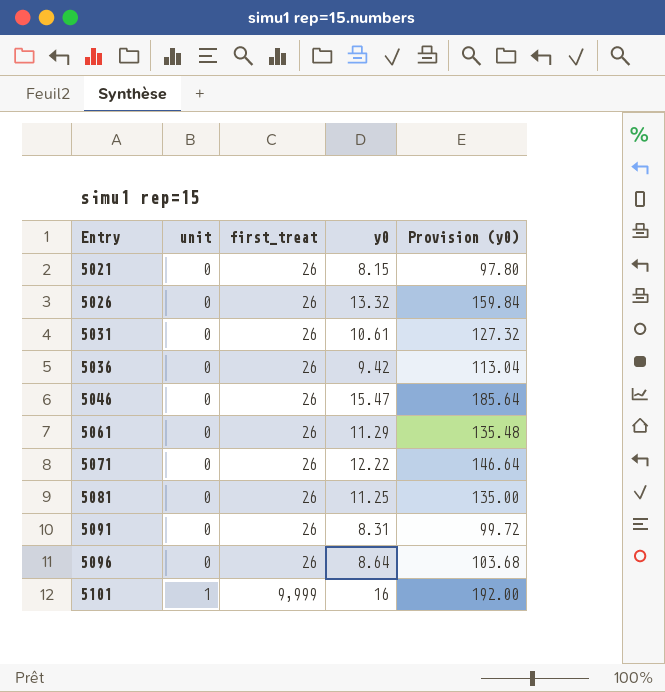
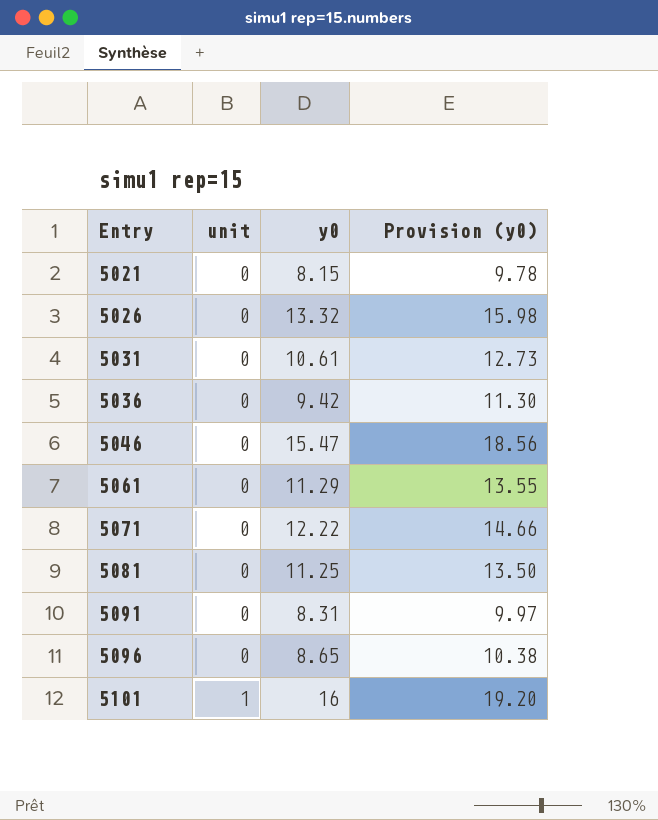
column first_treat | position: 3 -> none
column Provision (y0) | formula: [y0] * 12 -> [y0] * 1.2
5096 | y0: 8.64 -> 8.65

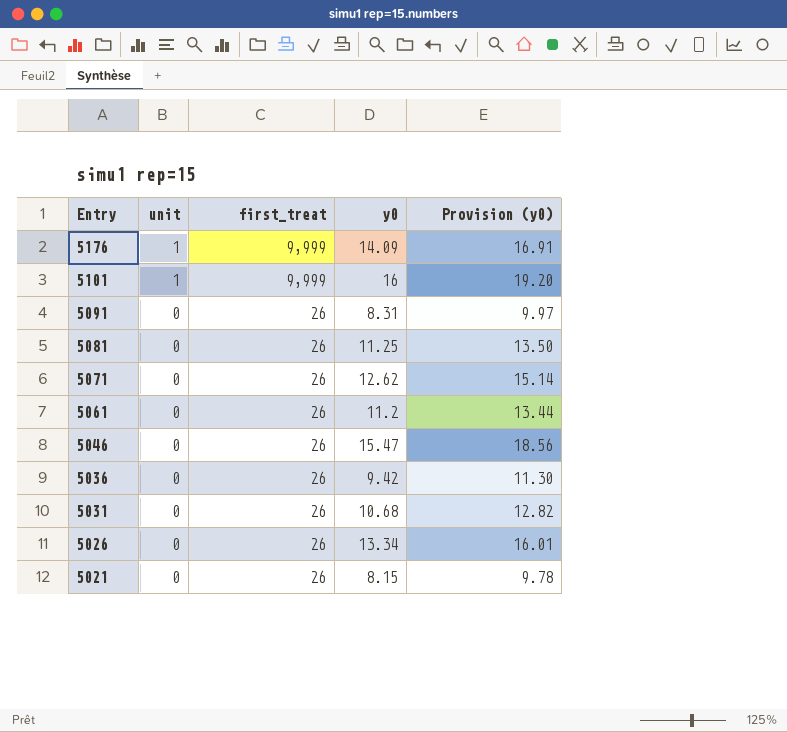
row order: Entry ascending -> Entry descending
column first_treat | position: none -> 3
row 5096: 0 | 8.65 | 10.38 -> none
row 5176: none -> 1 | 9,999 | 14.09 | 16.91
5071 | y0: 12.22 -> 12.62
5071 | Provision (y0): 14.66 -> 15.14
5061 | y0: 11.29 -> 11.2
5061 | Provision (y0): 13.55 -> 13.44
5031 | y0: 10.61 -> 10.68
5031 | Provision (y0): 12.73 -> 12.82
5026 | y0: 13.32 -> 13.34
5026 | Provision (y0): 15.98 -> 16.01

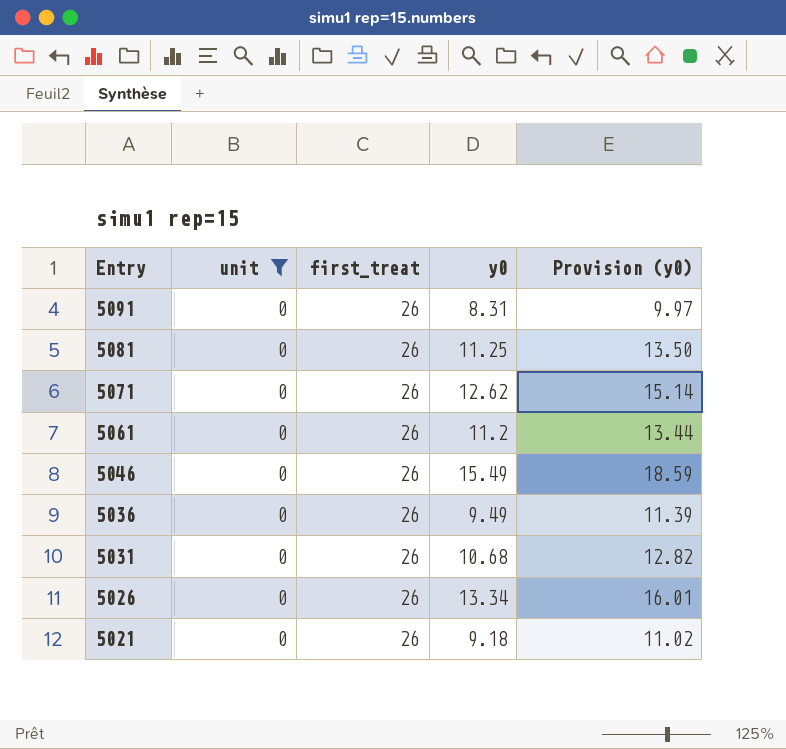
filter: none -> unit = 0
5046 | y0: 15.47 -> 15.49
5046 | Provision (y0): 18.56 -> 18.59
5036 | y0: 9.42 -> 9.49
5036 | Provision (y0): 11.30 -> 11.39
5021 | y0: 8.15 -> 9.18
5021 | Provision (y0): 9.78 -> 11.02

